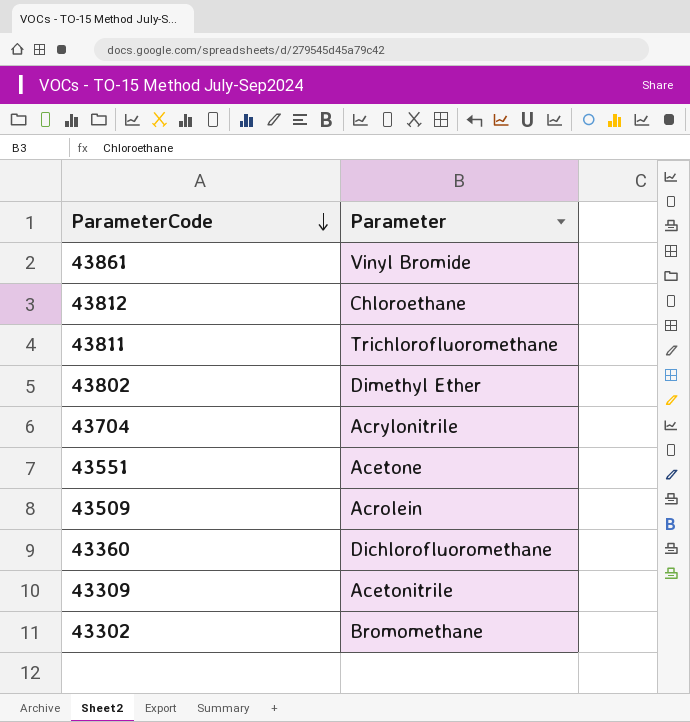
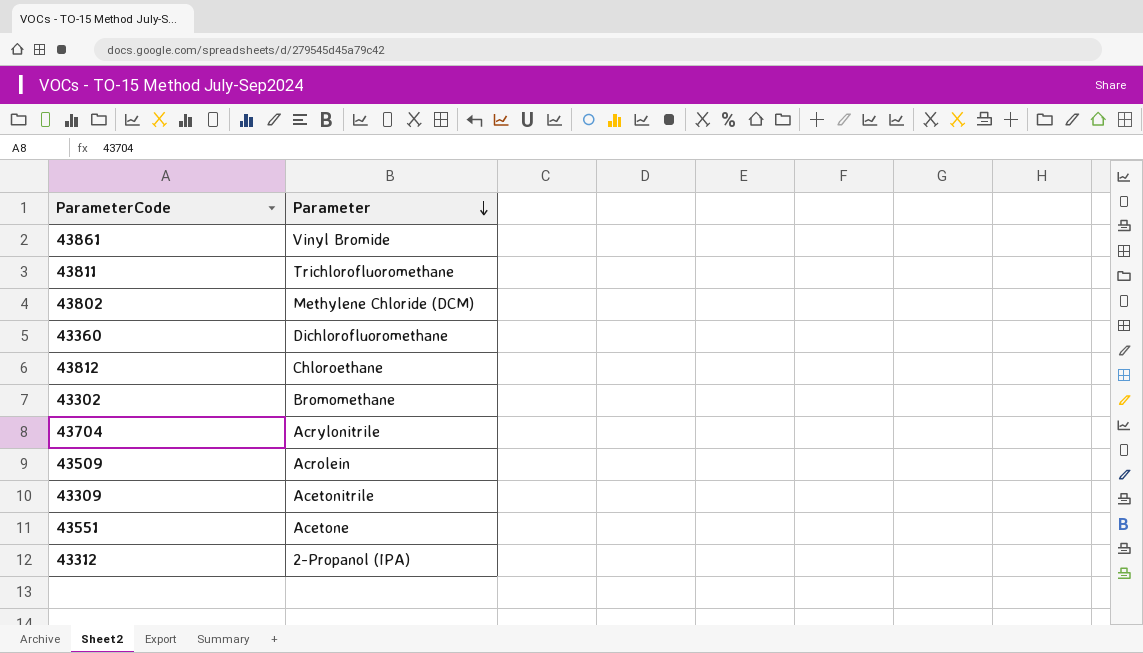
row order: ParameterCode descending -> Parameter descending
43802 | Parameter: Dimethyl Ether -> Methylene Chloride (DCM)
row 43312: none -> 2-Propanol (IPA)

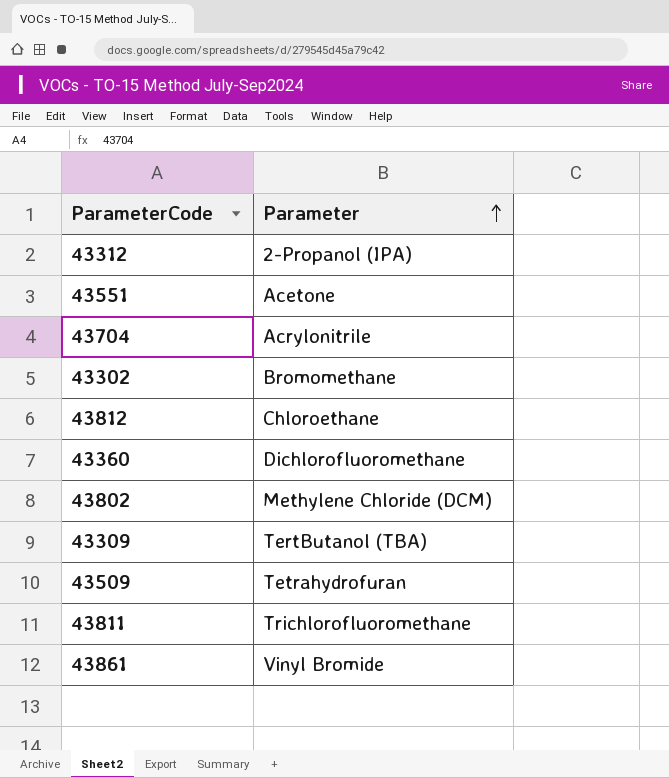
row order: Parameter descending -> Parameter ascending
43309 | Parameter: Acetonitrile -> TertButanol (TBA)
43509 | Parameter: Acrolein -> Tetrahydrofuran

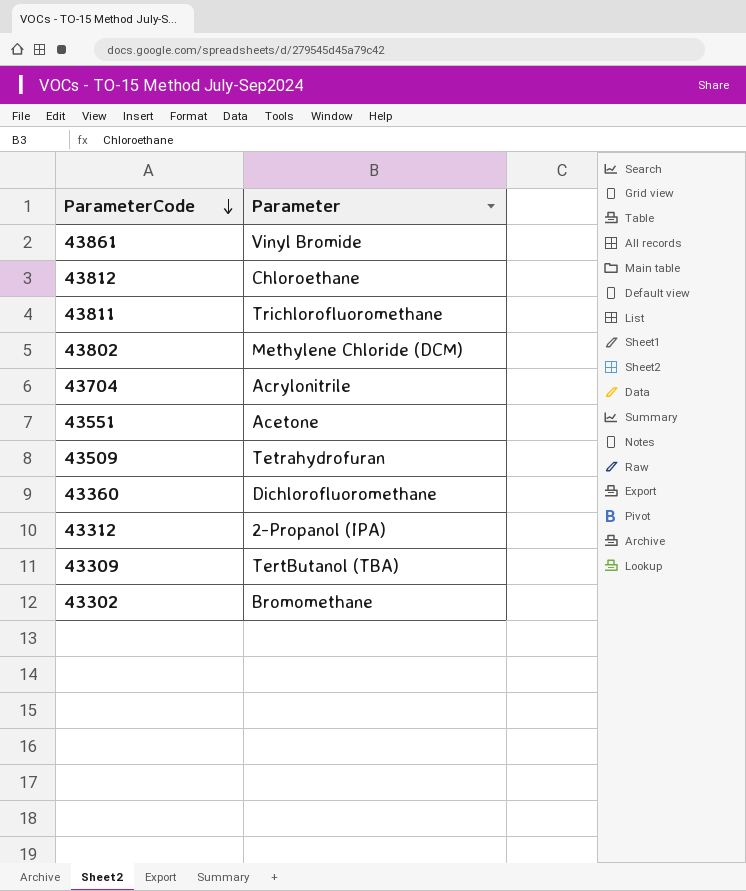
row order: Parameter ascending -> ParameterCode descending

